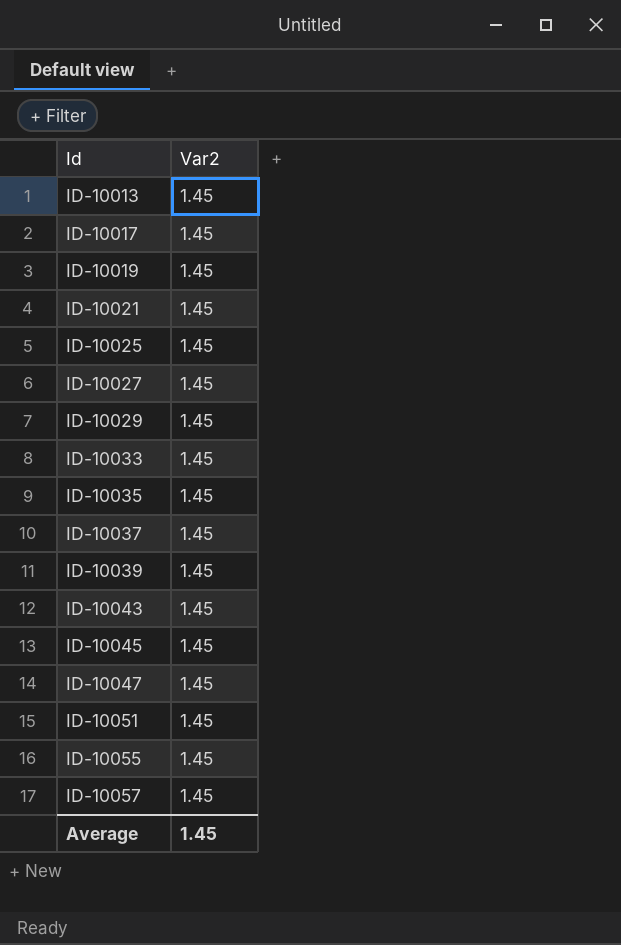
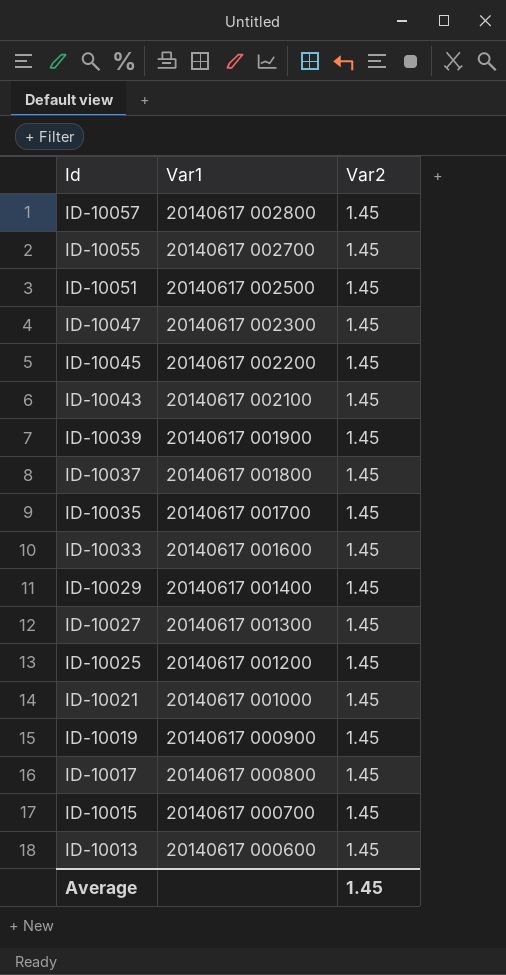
row order: Id ascending -> Id descending
column Var1 | position: none -> 2
row ID-10015: none -> 20140617 000700 | 1.45

